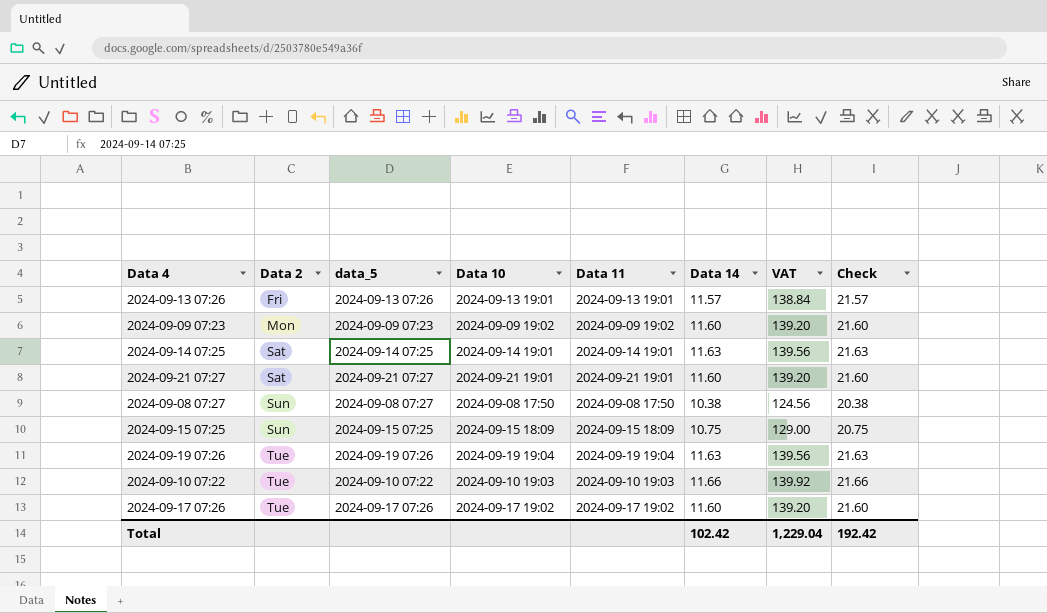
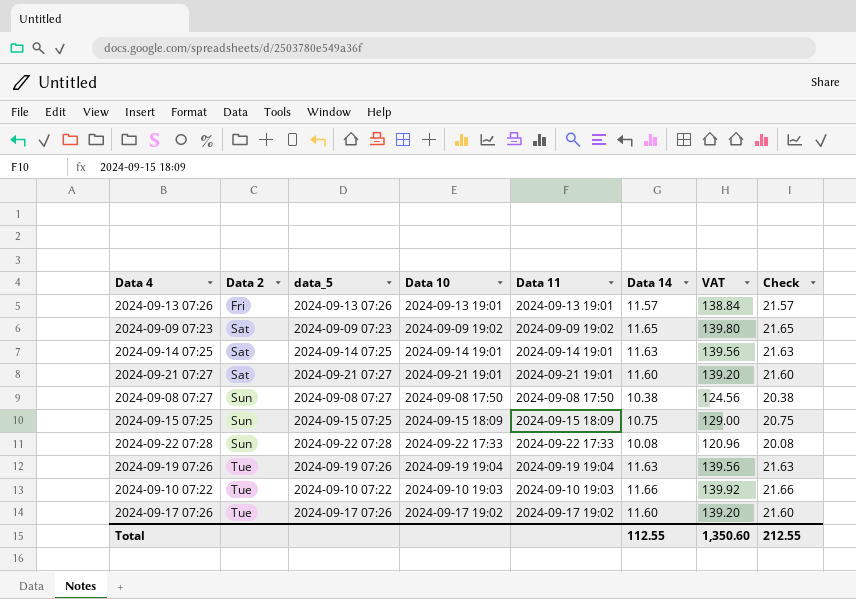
2024-09-09 07:23 | Data 2: Mon -> Sat
2024-09-09 07:23 | Data 14: 11.60 -> 11.65
2024-09-09 07:23 | VAT: 139.20 -> 139.80
2024-09-09 07:23 | Check: 21.60 -> 21.65
row 2024-09-22 07:28: none -> Sun | 2024-09-22 07:28 | 2024-09-22 17:33 | 2024-09-22 17:33 | 10.08 | 120.96 | 20.08
Total | Data 14: 102.42 -> 112.55
Total | VAT: 1,229.04 -> 1,350.60
Total | Check: 192.42 -> 212.55

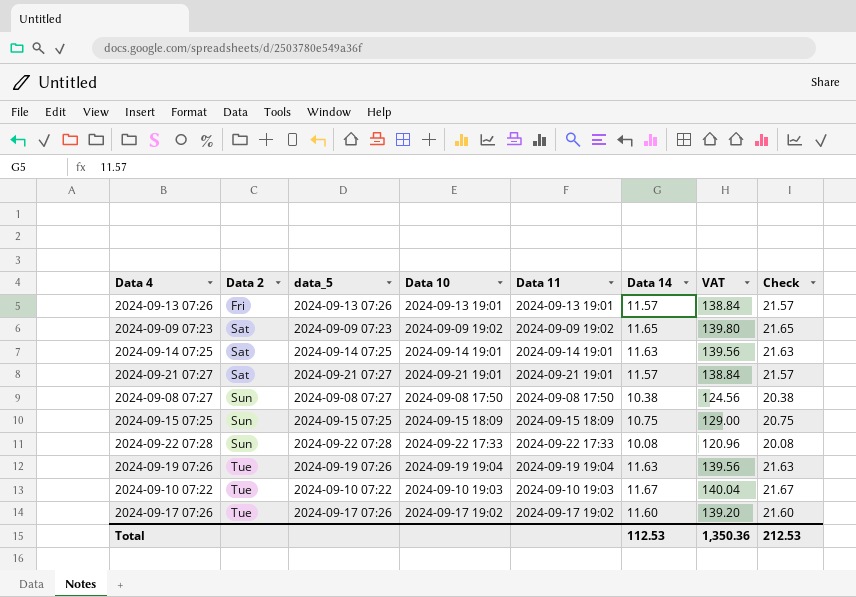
2024-09-21 07:27 | Data 14: 11.60 -> 11.57
2024-09-21 07:27 | VAT: 139.20 -> 138.84
2024-09-21 07:27 | Check: 21.60 -> 21.57
2024-09-10 07:22 | Data 14: 11.66 -> 11.67
2024-09-10 07:22 | VAT: 139.92 -> 140.04
2024-09-10 07:22 | Check: 21.66 -> 21.67
Total | Data 14: 112.55 -> 112.53
Total | VAT: 1,350.60 -> 1,350.36
Total | Check: 212.55 -> 212.53

